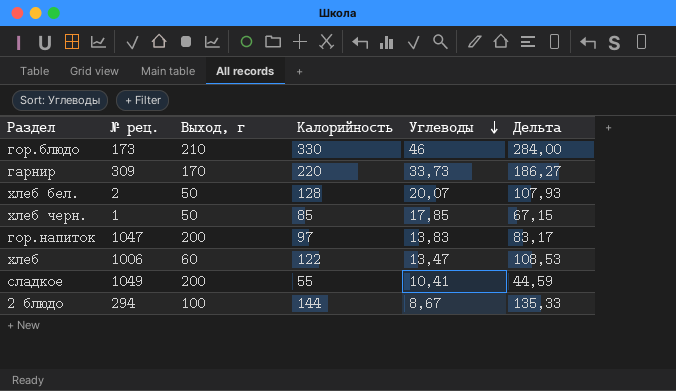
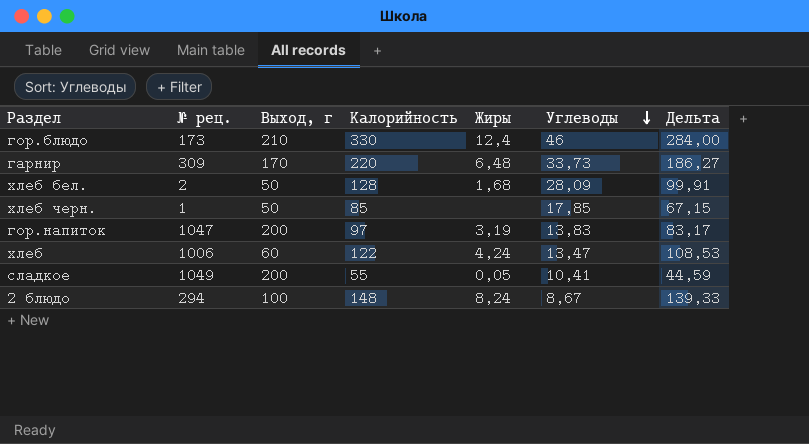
column Жиры | position: none -> 5
хлеб бел. | Углеводы: 20,07 -> 28,09
хлеб бел. | Дельта: 107,93 -> 99,91
2 блюдо | Калорийность: 144 -> 148
2 блюдо | Дельта: 135,33 -> 139,33

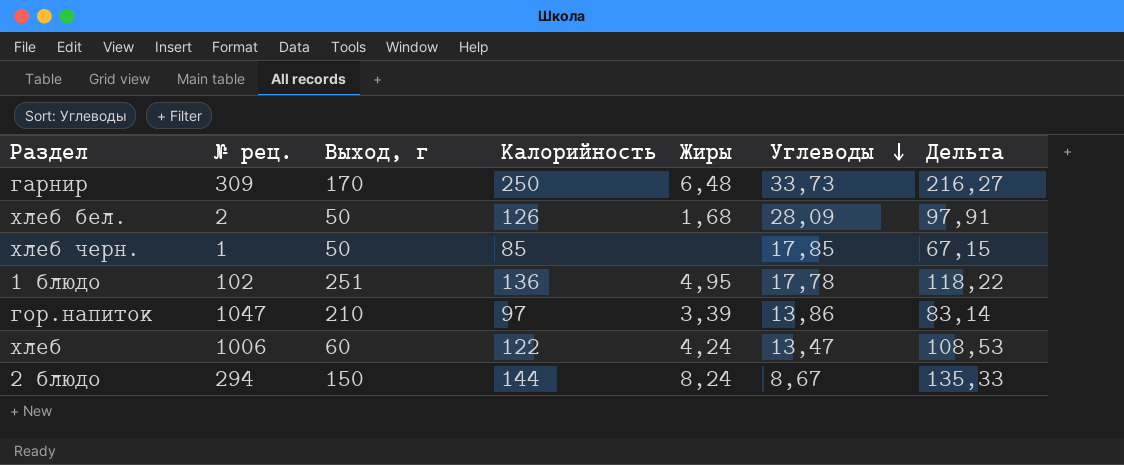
row гор.блюдо: 173 | 210 | 330 | 12,4 | 46 | 284,00 -> none
row сладкое: 1049 | 200 | 55 | 0,05 | 10,41 | 44,59 -> none
гарнир | Калорийность: 220 -> 250
гарнир | Дельта: 186,27 -> 216,27
хлеб бел. | Калорийность: 128 -> 126
хлеб бел. | Дельта: 99,91 -> 97,91
row 1 блюдо: none -> 102 | 251 | 136 | 4,95 | 17,78 | 118,22
гор.напиток | Выход, г: 200 -> 210
гор.напиток | Жиры: 3,19 -> 3,39
гор.напиток | Углеводы: 13,83 -> 13,86
гор.напиток | Дельта: 83,17 -> 83,14
2 блюдо | Выход, г: 100 -> 150
2 блюдо | Калорийность: 148 -> 144
2 блюдо | Дельта: 139,33 -> 135,33

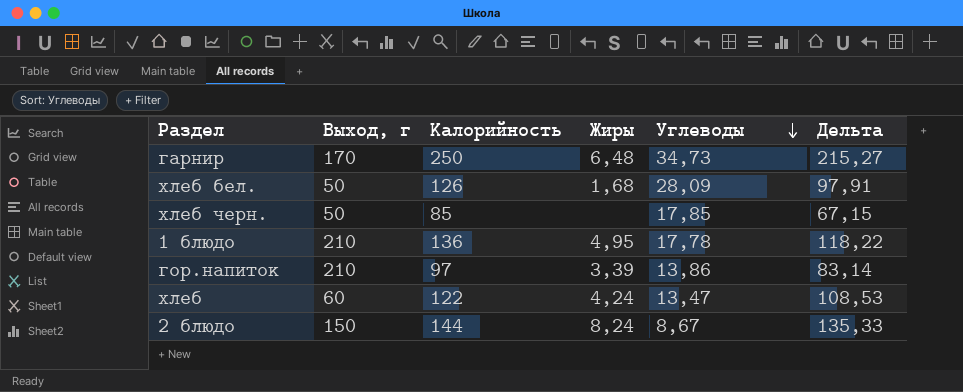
column № рец. | position: 2 -> none
гарнир | Углеводы: 33,73 -> 34,73
гарнир | Дельта: 216,27 -> 215,27
1 блюдо | Выход, г: 251 -> 210

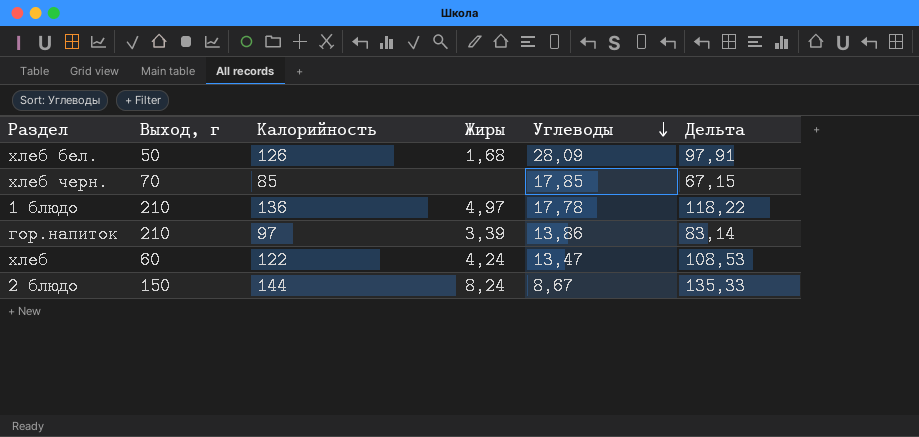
row гарнир: 170 | 250 | 6,48 | 34,73 | 215,27 -> none
хлеб черн. | Выход, г: 50 -> 70
1 блюдо | Жиры: 4,95 -> 4,97

